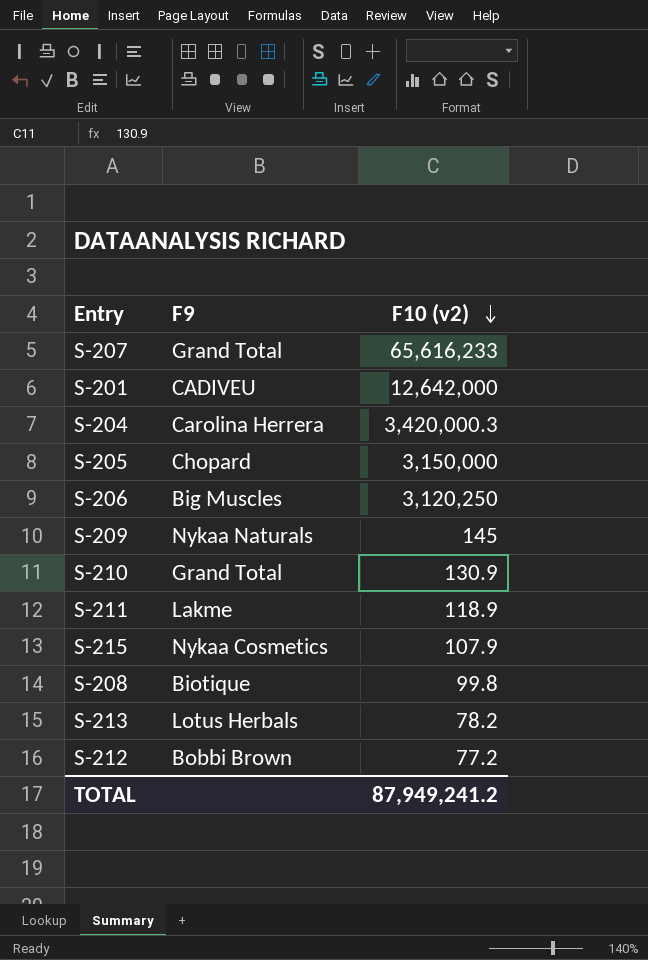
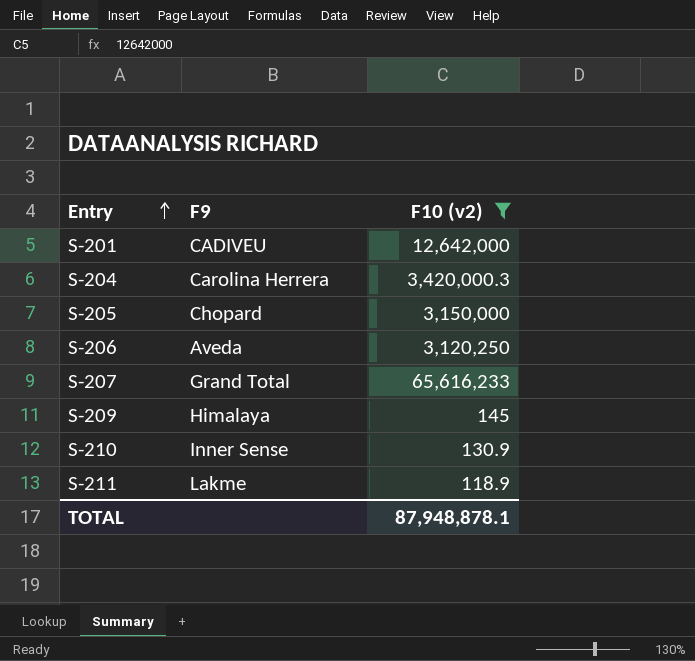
filter: none -> F10 (v2) >= 118.9
row order: F10 (v2) descending -> Entry ascending
S-206 | F9: Big Muscles -> Aveda
S-209 | F9: Nykaa Naturals -> Himalaya
S-210 | F9: Grand Total -> Inner Sense
TOTAL | F10 (v2): 87,949,241.2 -> 87,948,878.1

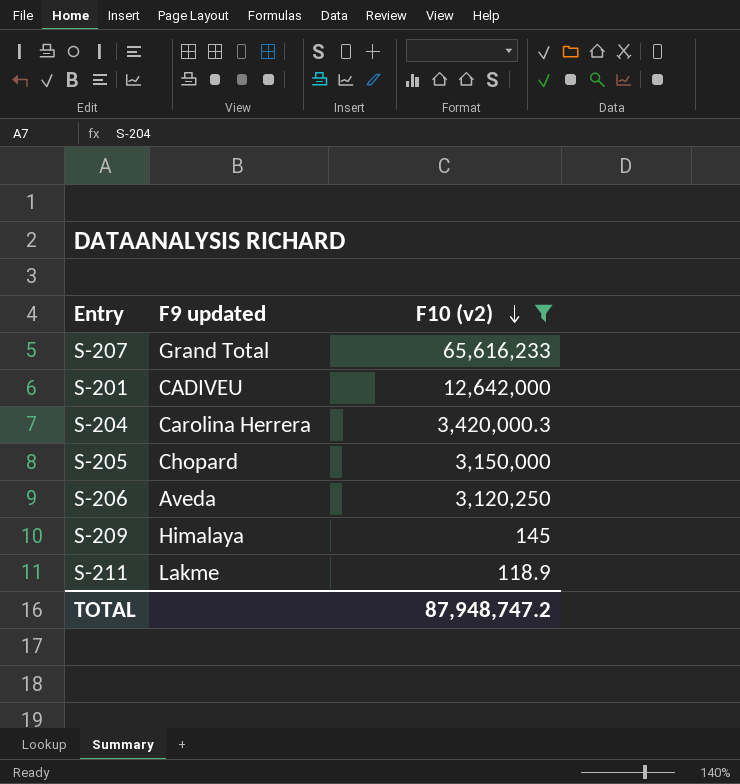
row order: Entry ascending -> F10 (v2) descending
column name: F9 -> F9 updated
row S-210: Inner Sense | 130.9 -> none
TOTAL | F10 (v2): 87,948,878.1 -> 87,948,747.2

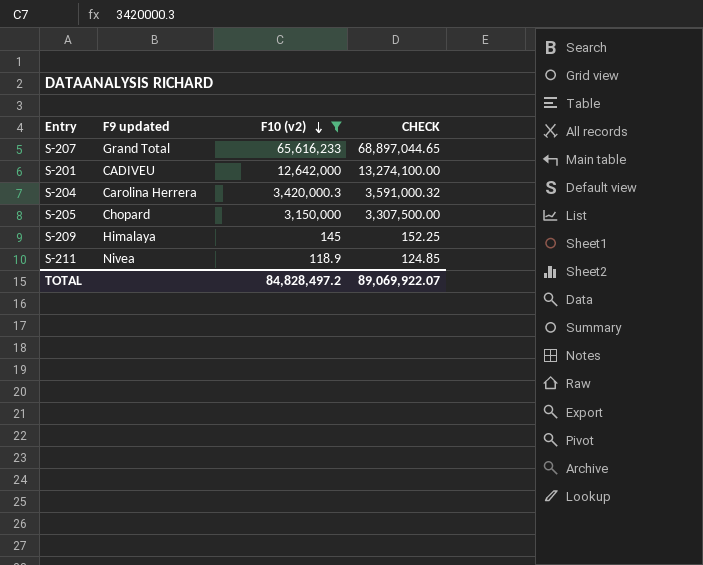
column CHECK | formula: none -> [F10 (v2)] * 1.05
row S-206: Aveda | 3,120,250 -> none
S-211 | F9 updated: Lakme -> Nivea
TOTAL | F10 (v2): 87,948,747.2 -> 84,828,497.2

